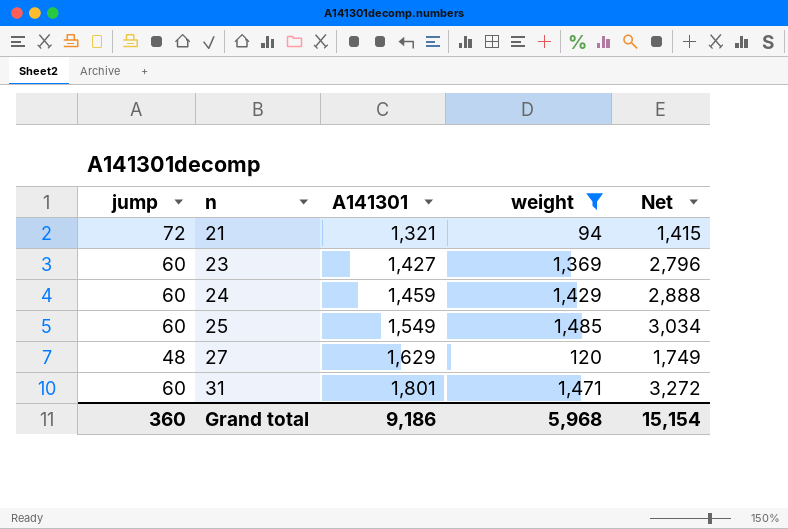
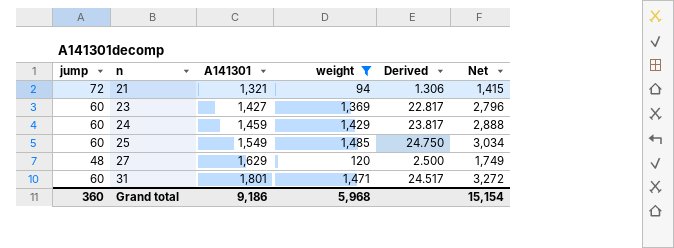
column Derived | formula: none -> [weight] / [jump]

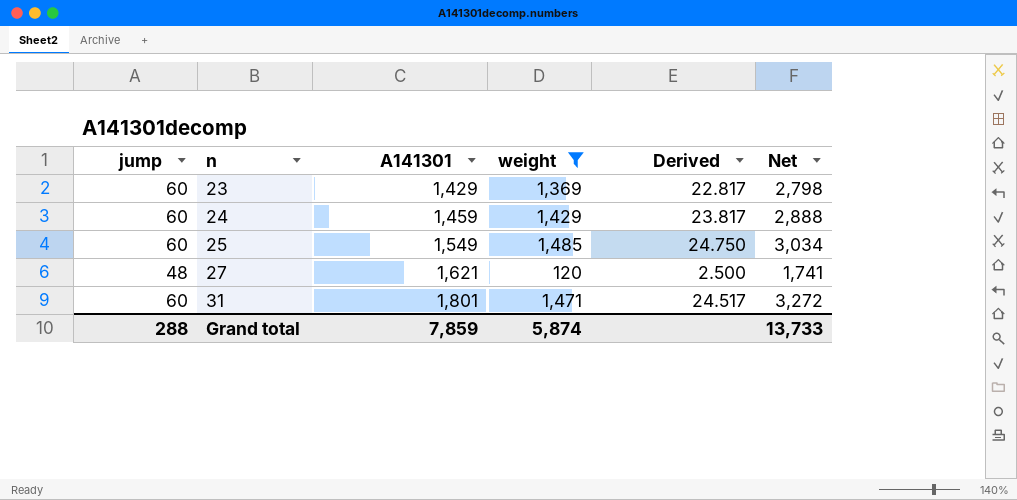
row 21: 72 | 1,321 | 94 | 1.306 | 1,415 -> none
23 | A141301: 1,427 -> 1,429
23 | Net: 2,796 -> 2,798
27 | A141301: 1,629 -> 1,621
27 | Net: 1,749 -> 1,741
Grand total | jump: 360 -> 288
Grand total | A141301: 9,186 -> 7,859
Grand total | weight: 5,968 -> 5,874
Grand total | Net: 15,154 -> 13,733

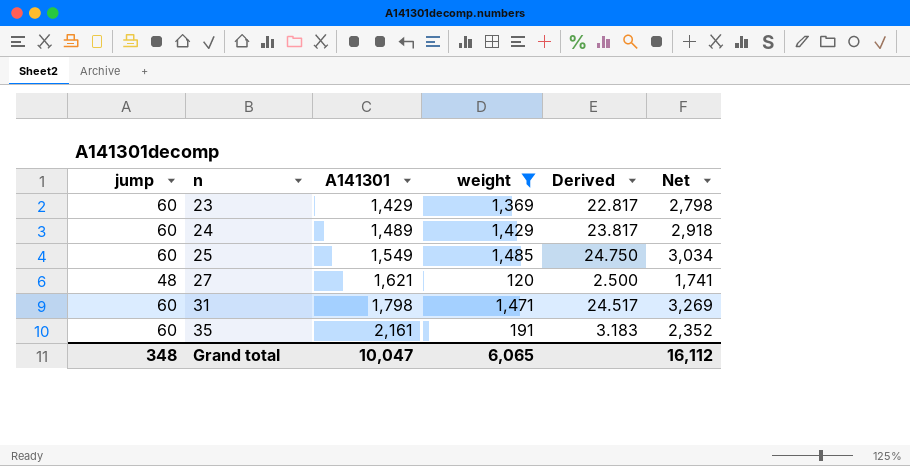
24 | A141301: 1,459 -> 1,489
24 | Net: 2,888 -> 2,918
31 | A141301: 1,801 -> 1,798
31 | Net: 3,272 -> 3,269
row 35: none -> 60 | 2,161 | 191 | 3.183 | 2,352
Grand total | jump: 288 -> 348
Grand total | A141301: 7,859 -> 10,047
Grand total | weight: 5,874 -> 6,065
Grand total | Net: 13,733 -> 16,112

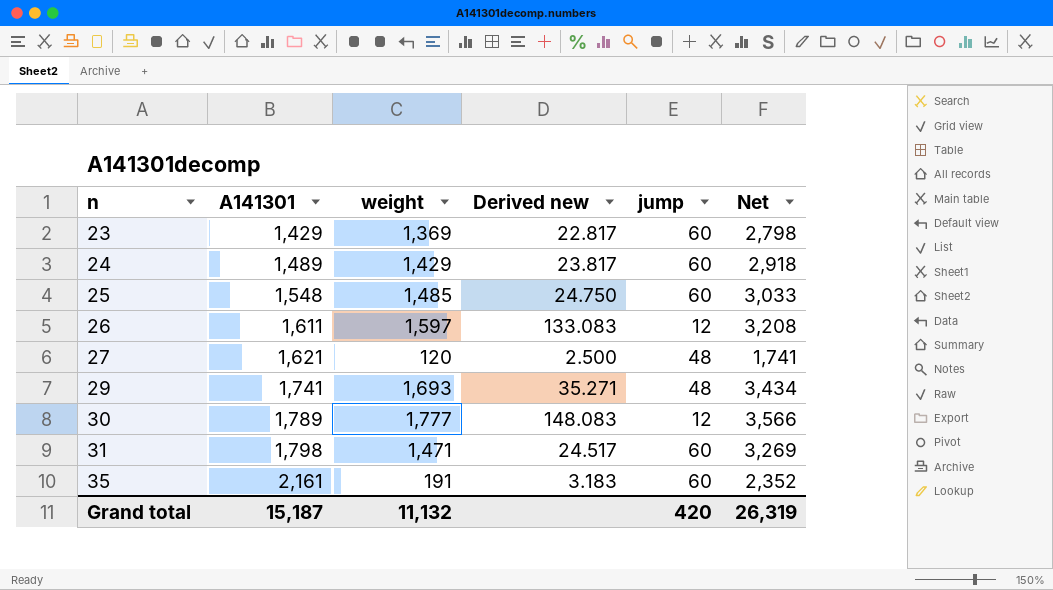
filter: weight <= 1,485 -> none
column name: Derived -> Derived new
column jump | position: 1 -> 5
25 | A141301: 1,549 -> 1,548
25 | Net: 3,034 -> 3,033
Grand total | A141301: 10,047 -> 15,187
Grand total | weight: 6,065 -> 11,132
Grand total | jump: 348 -> 420
Grand total | Net: 16,112 -> 26,319

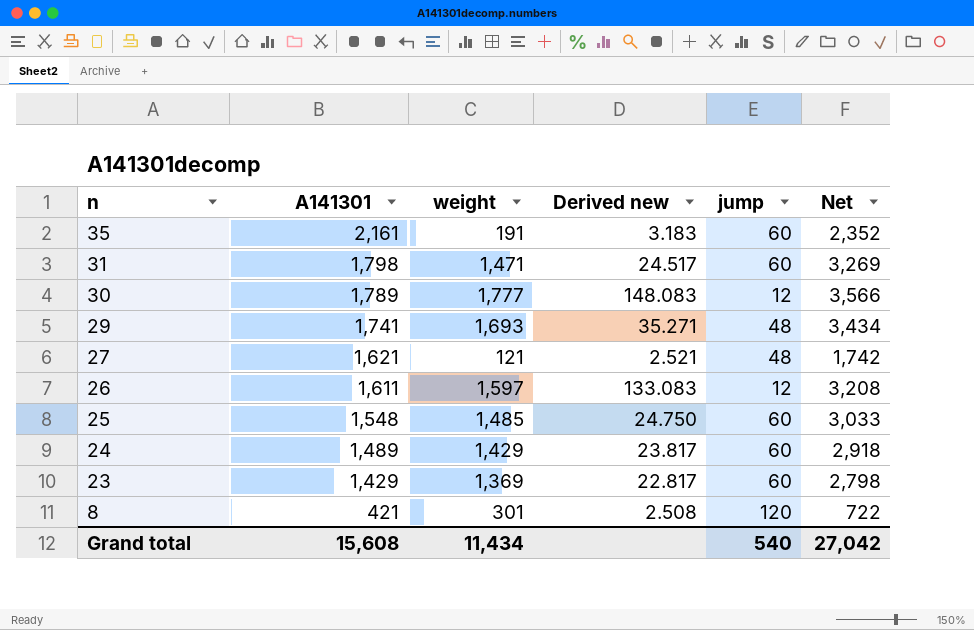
row order: n ascending -> n descending
27 | weight: 120 -> 121
27 | Derived new: 2.500 -> 2.521
27 | Net: 1,741 -> 1,742
row 8: none -> 421 | 301 | 2.508 | 120 | 722
Grand total | A141301: 15,187 -> 15,608
Grand total | weight: 11,132 -> 11,434
Grand total | jump: 420 -> 540
Grand total | Net: 26,319 -> 27,042

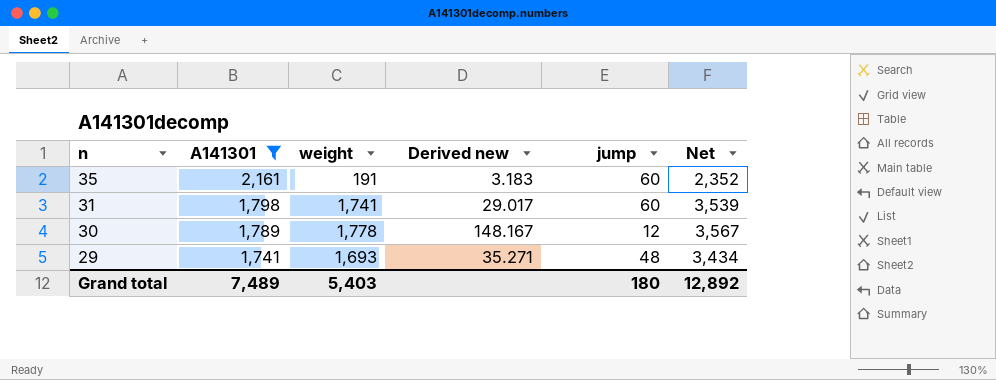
filter: none -> A141301 >= 1,741
31 | weight: 1,471 -> 1,741
31 | Derived new: 24.517 -> 29.017
31 | Net: 3,269 -> 3,539
30 | weight: 1,777 -> 1,778
30 | Derived new: 148.083 -> 148.167
30 | Net: 3,566 -> 3,567
Grand total | A141301: 15,608 -> 7,489
Grand total | weight: 11,434 -> 5,403
Grand total | jump: 540 -> 180
Grand total | Net: 27,042 -> 12,892

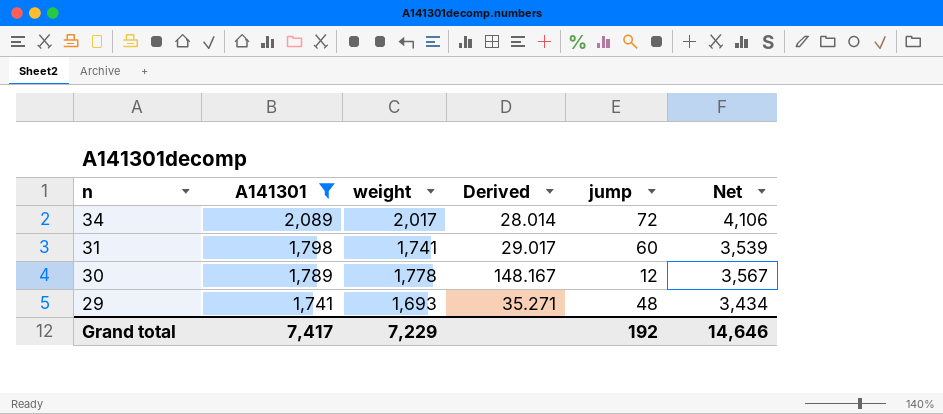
column name: Derived new -> Derived
row 35: 2,161 | 191 | 3.183 | 60 | 2,352 -> none
row 34: none -> 2,089 | 2,017 | 28.014 | 72 | 4,106
Grand total | A141301: 7,489 -> 7,417
Grand total | weight: 5,403 -> 7,229
Grand total | jump: 180 -> 192
Grand total | Net: 12,892 -> 14,646

